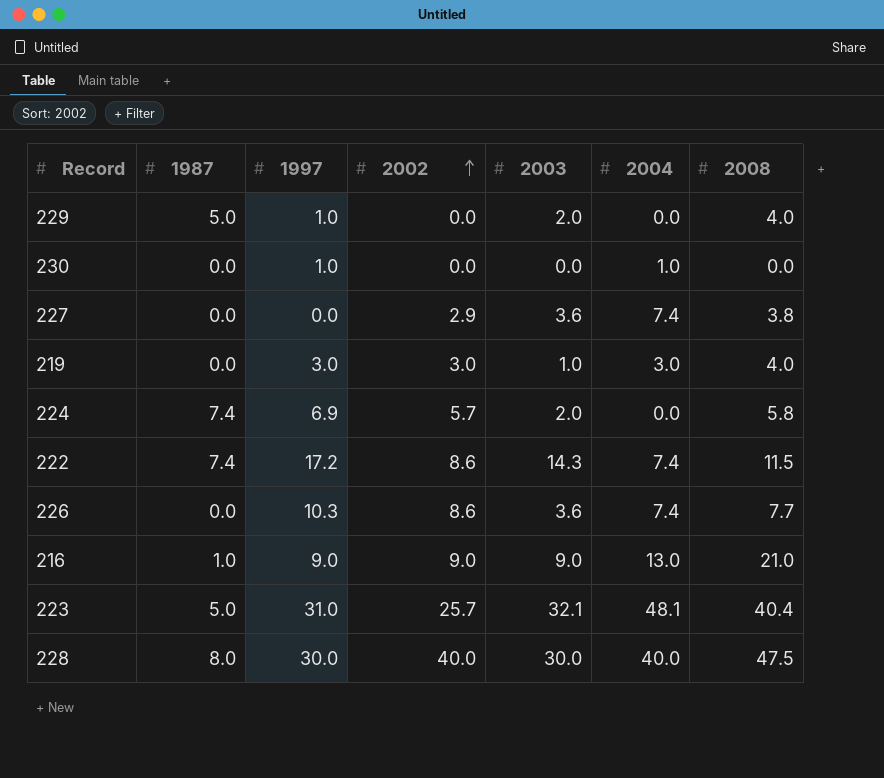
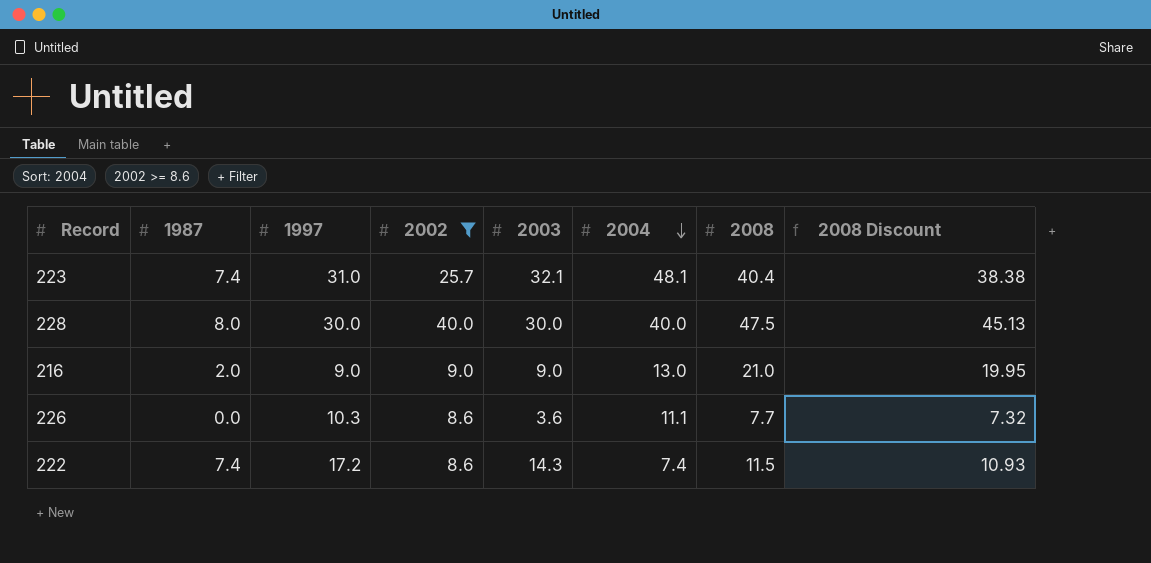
filter: none -> 2002 >= 8.6
row order: 2002 ascending -> 2004 descending
column 2008 Discount | formula: none -> [2008] * 0.95
223 | 1987: 5.0 -> 7.4
216 | 1987: 1.0 -> 2.0
226 | 2004: 7.4 -> 11.1

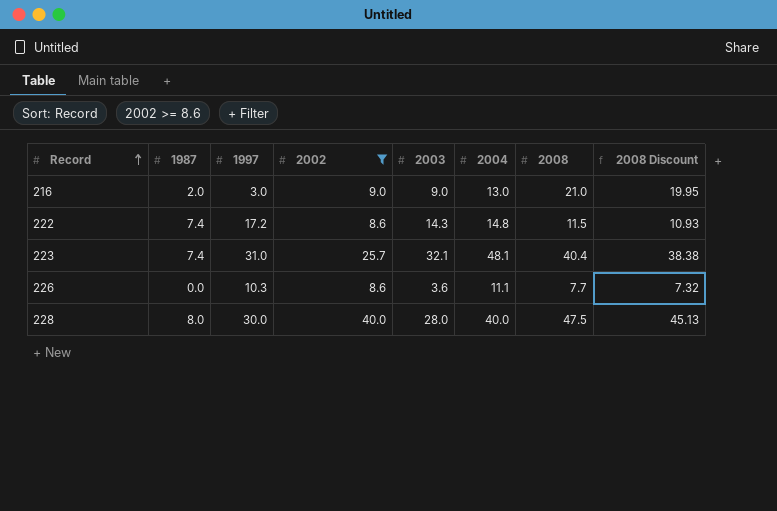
row order: 2004 descending -> Record ascending
216 | 1997: 9.0 -> 3.0
222 | 2004: 7.4 -> 14.8
228 | 2003: 30.0 -> 28.0

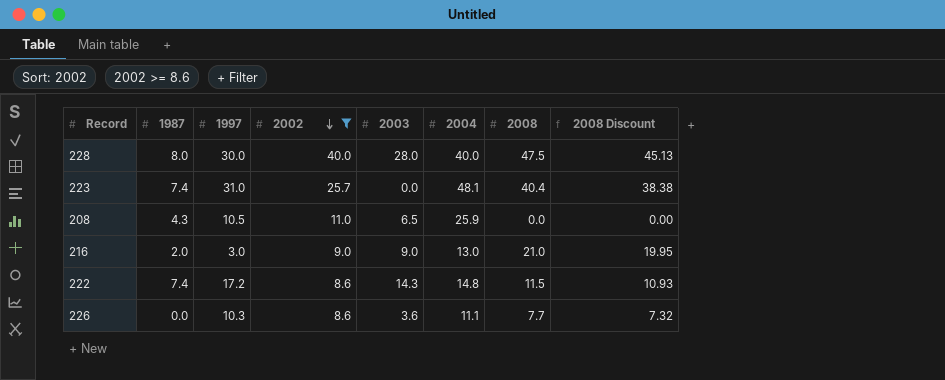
row order: Record ascending -> 2002 descending
223 | 2003: 32.1 -> 0.0
row 208: none -> 4.3 | 10.5 | 11.0 | 6.5 | 25.9 | 0.0 | 0.00

